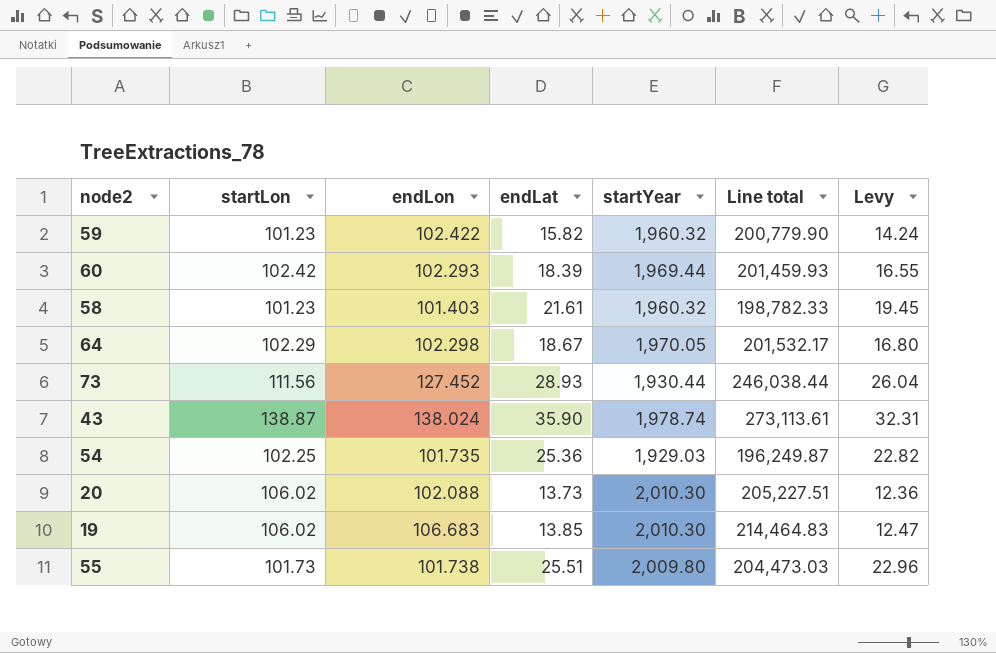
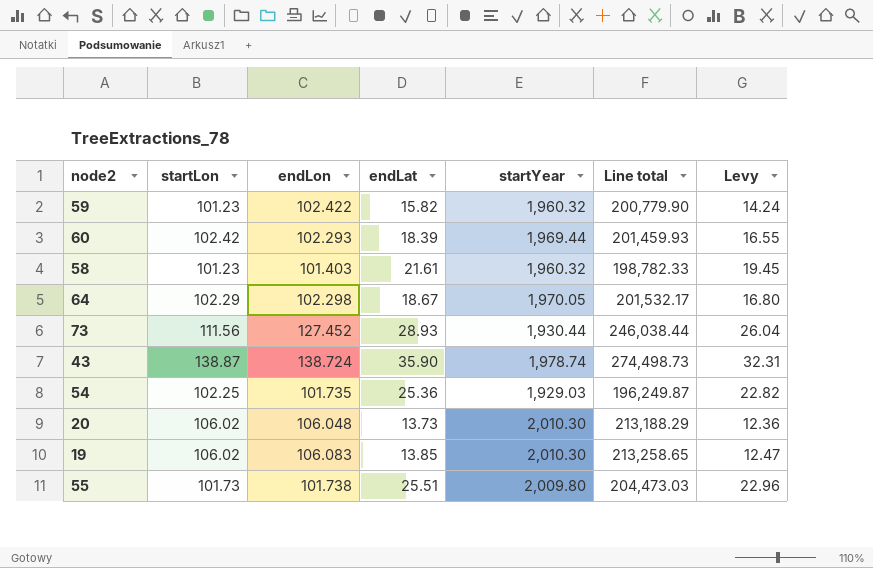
43 | endLon: 138.024 -> 138.724
43 | Line total: 273,113.61 -> 274,498.73
20 | endLon: 102.088 -> 106.048
20 | Line total: 205,227.51 -> 213,188.29
19 | endLon: 106.683 -> 106.083
19 | Line total: 214,464.83 -> 213,258.65

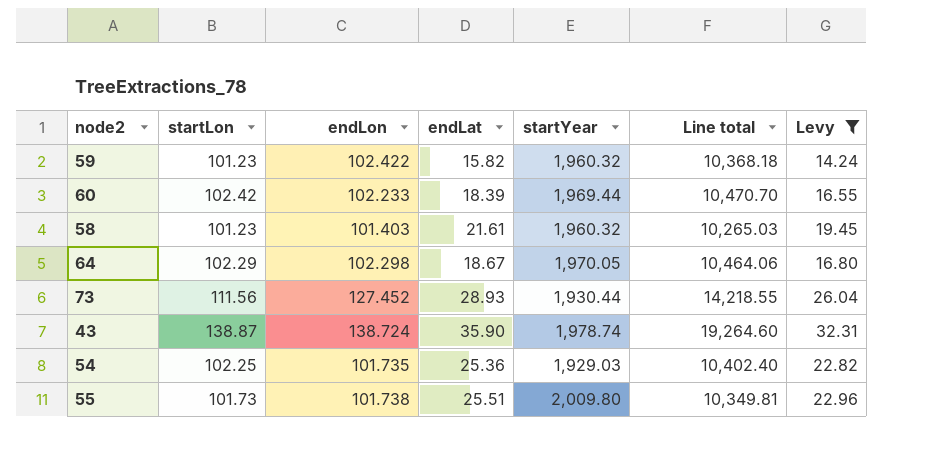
filter: none -> Levy >= 14.24
column Line total | formula: [endLon] * [startYear] -> [startLon] * [endLon]
60 | endLon: 102.293 -> 102.233

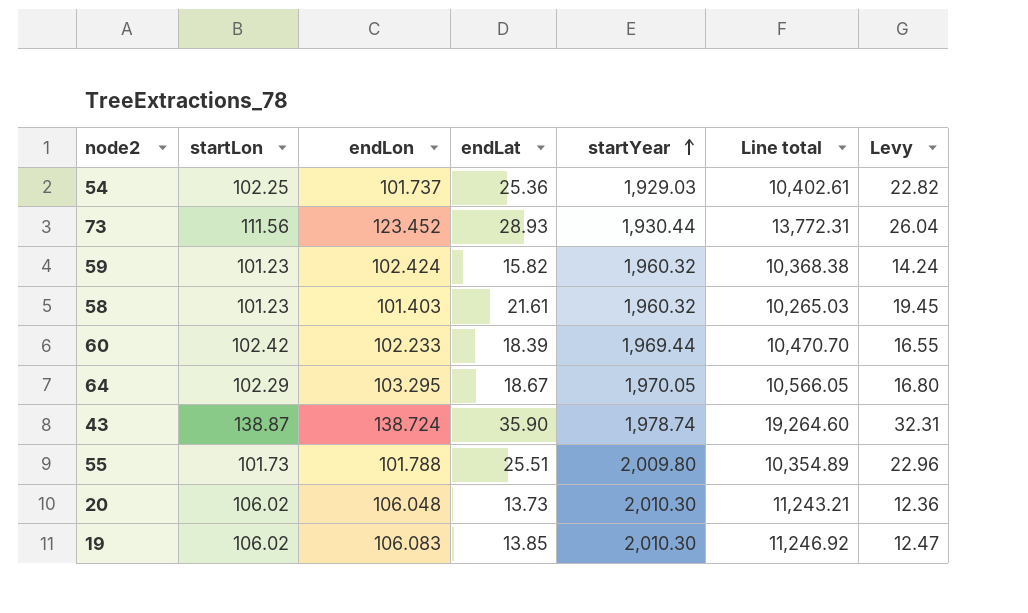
filter: Levy >= 14.24 -> none
row order: none -> startYear ascending
54 | endLon: 101.735 -> 101.737
54 | Line total: 10,402.40 -> 10,402.61
73 | endLon: 127.452 -> 123.452
73 | Line total: 14,218.55 -> 13,772.31
59 | endLon: 102.422 -> 102.424
59 | Line total: 10,368.18 -> 10,368.38
64 | endLon: 102.298 -> 103.295
64 | Line total: 10,464.06 -> 10,566.05
55 | endLon: 101.738 -> 101.788
55 | Line total: 10,349.81 -> 10,354.89

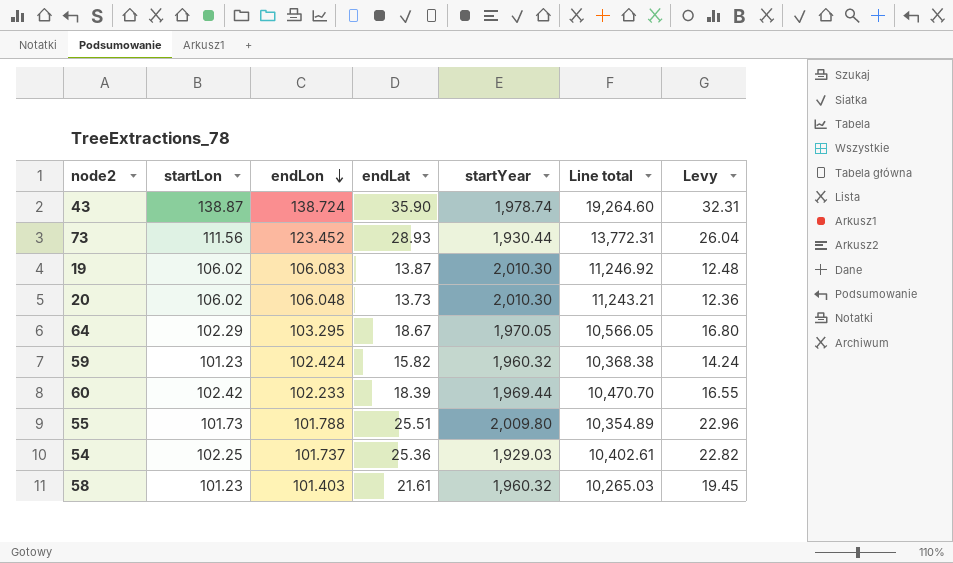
row order: startYear ascending -> endLon descending
19 | endLat: 13.85 -> 13.87
19 | Levy: 12.47 -> 12.48

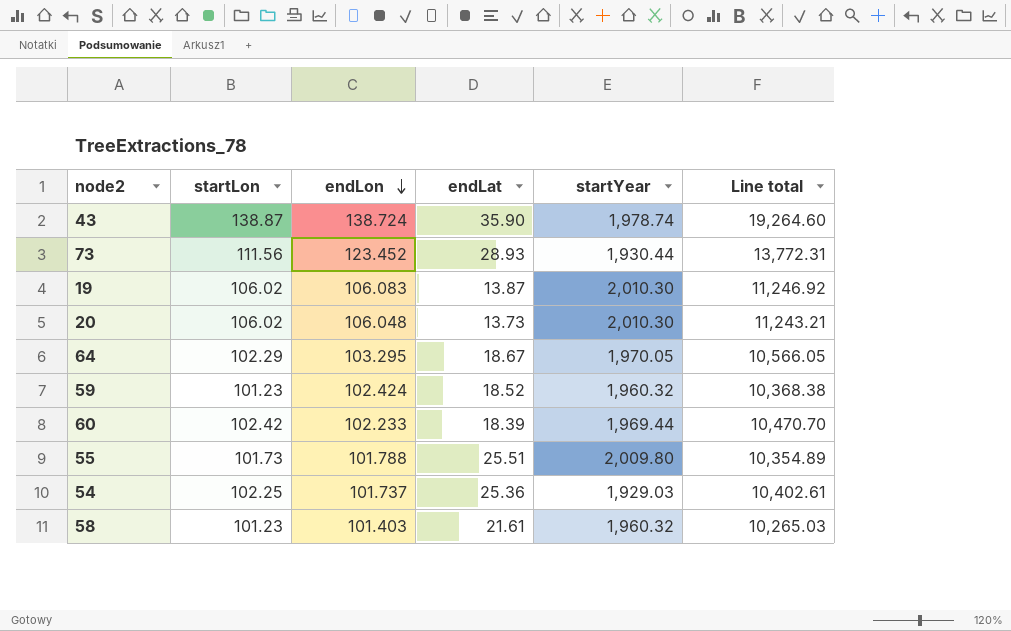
column Levy | formula: [endLat] * 0.9 -> none
59 | endLat: 15.82 -> 18.52

